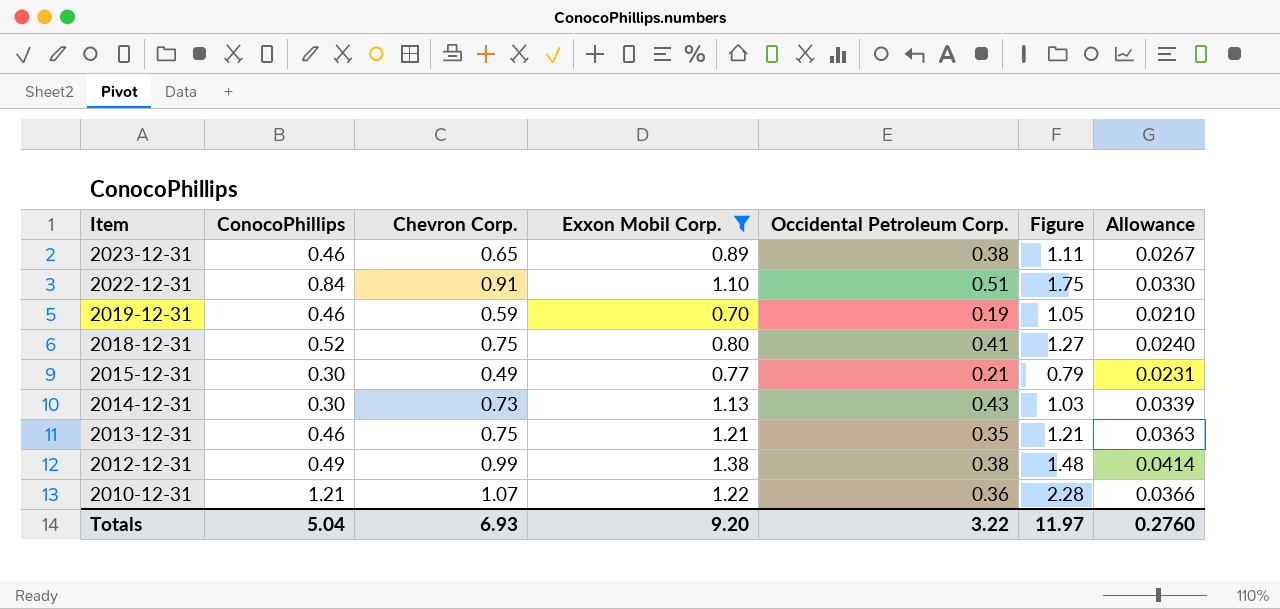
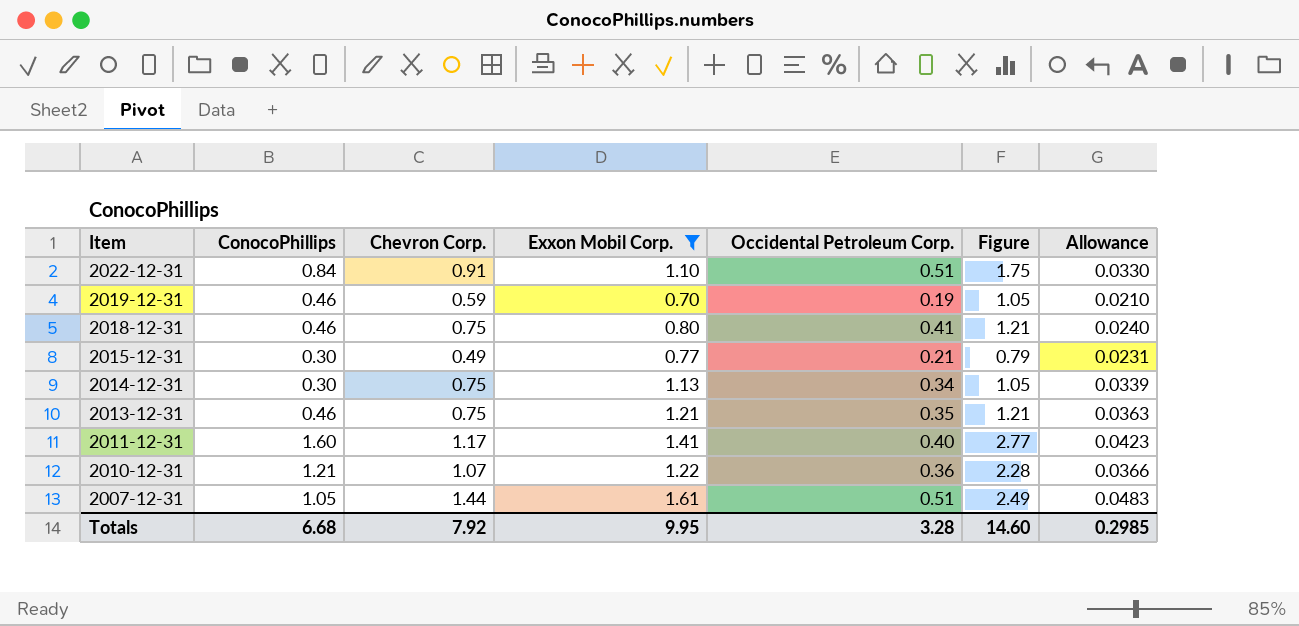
row 2023-12-31: 0.46 | 0.65 | 0.89 | 0.38 | 1.11 | 0.0267 -> none
row 2012-12-31: 0.49 | 0.99 | 1.38 | 0.38 | 1.48 | 0.0414 -> none
2018-12-31 | ConocoPhillips: 0.52 -> 0.46
2018-12-31 | Figure: 1.27 -> 1.21
2014-12-31 | Chevron Corp.: 0.73 -> 0.75
2014-12-31 | Occidental Petroleum Corp.: 0.43 -> 0.34
2014-12-31 | Figure: 1.03 -> 1.05
row 2011-12-31: none -> 1.60 | 1.17 | 1.41 | 0.40 | 2.77 | 0.0423
row 2007-12-31: none -> 1.05 | 1.44 | 1.61 | 0.51 | 2.49 | 0.0483
Totals | ConocoPhillips: 5.04 -> 6.68
Totals | Chevron Corp.: 6.93 -> 7.92
Totals | Exxon Mobil Corp.: 9.20 -> 9.95
Totals | Occidental Petroleum Corp.: 3.22 -> 3.28
Totals | Figure: 11.97 -> 14.60
Totals | Allowance: 0.2760 -> 0.2985

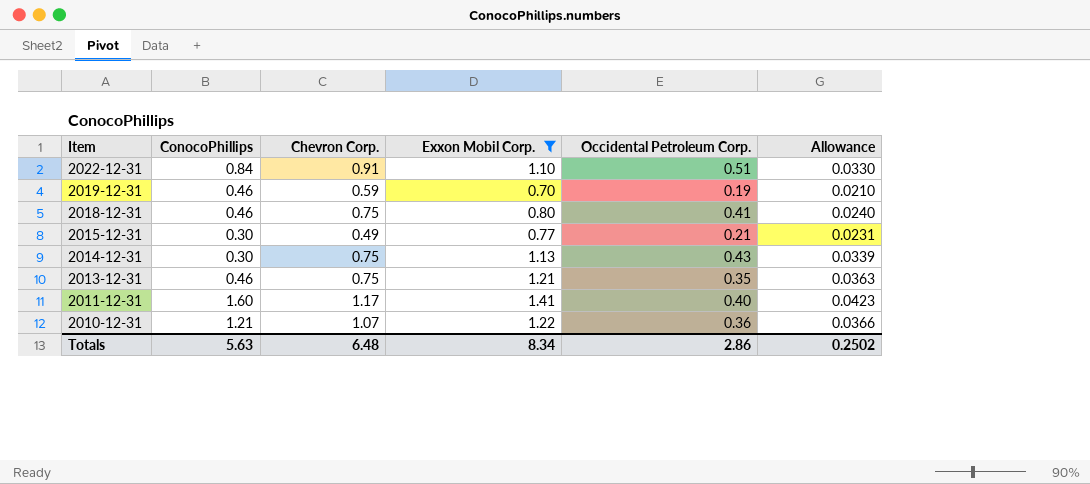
column Figure | formula: [ConocoPhillips] + [Chevron Corp.] -> none
row 2007-12-31: 1.05 | 1.44 | 1.61 | 0.51 | 2.49 | 0.0483 -> none
2014-12-31 | Occidental Petroleum Corp.: 0.34 -> 0.43
Totals | ConocoPhillips: 6.68 -> 5.63
Totals | Chevron Corp.: 7.92 -> 6.48
Totals | Exxon Mobil Corp.: 9.95 -> 8.34
Totals | Occidental Petroleum Corp.: 3.28 -> 2.86
Totals | Allowance: 0.2985 -> 0.2502

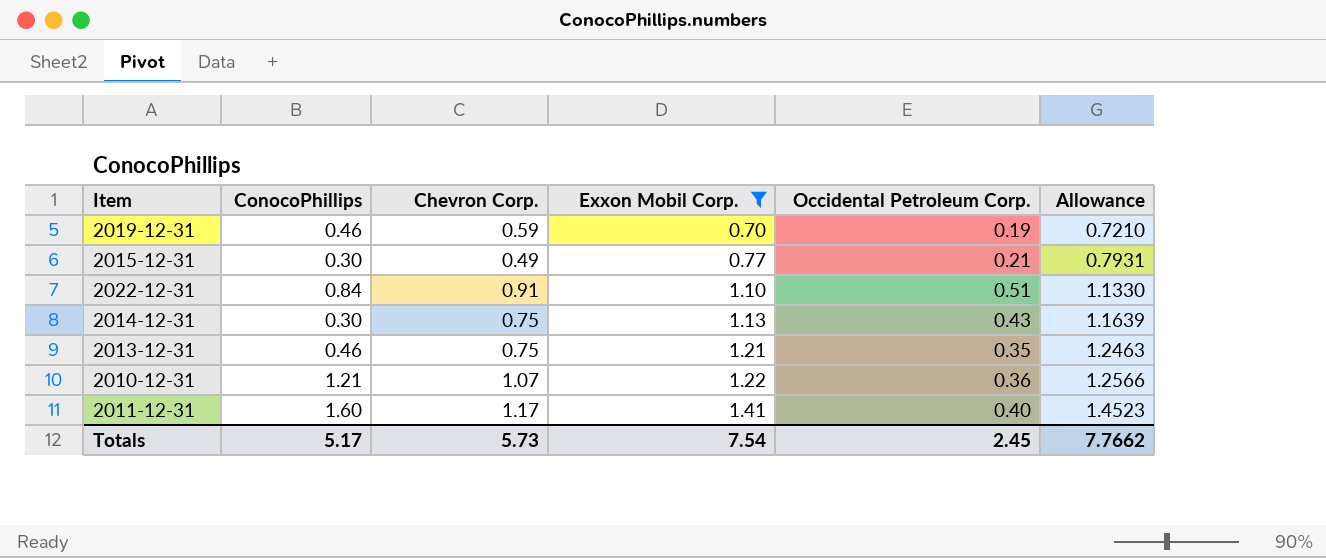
row order: Item descending -> Exxon Mobil Corp. ascending
column Allowance | formula: [Exxon Mobil Corp.] * 0.03 -> [Exxon Mobil Corp.] * 1.03
row 2018-12-31: 0.46 | 0.75 | 0.80 | 0.41 | 0.0240 -> none
Totals | ConocoPhillips: 5.63 -> 5.17
Totals | Chevron Corp.: 6.48 -> 5.73
Totals | Exxon Mobil Corp.: 8.34 -> 7.54
Totals | Occidental Petroleum Corp.: 2.86 -> 2.45
Totals | Allowance: 0.2502 -> 7.7662

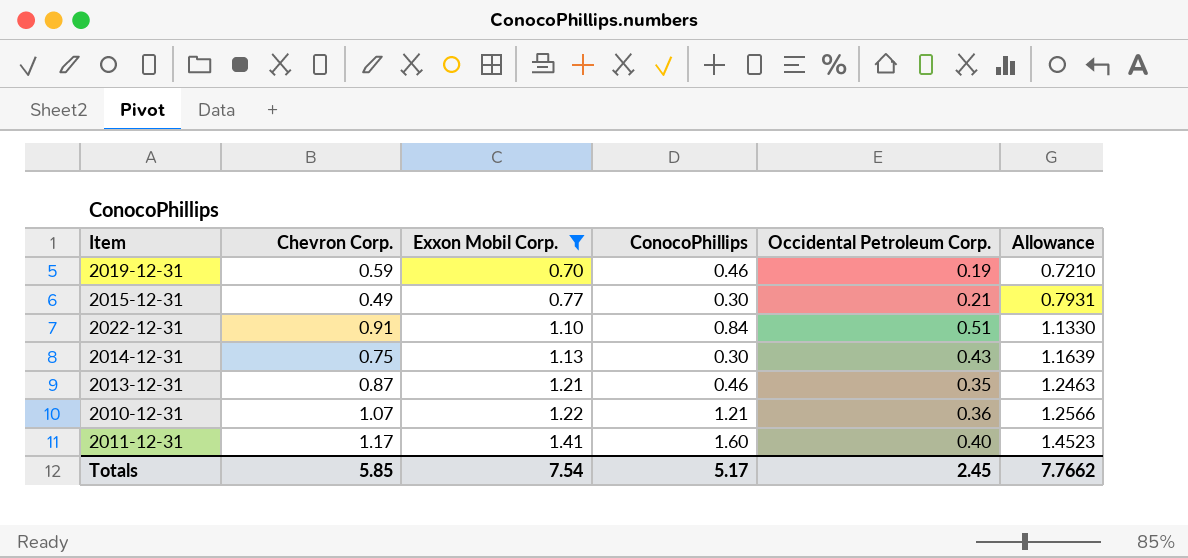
column ConocoPhillips | position: 2 -> 4
2013-12-31 | Chevron Corp.: 0.75 -> 0.87
Totals | Chevron Corp.: 5.73 -> 5.85

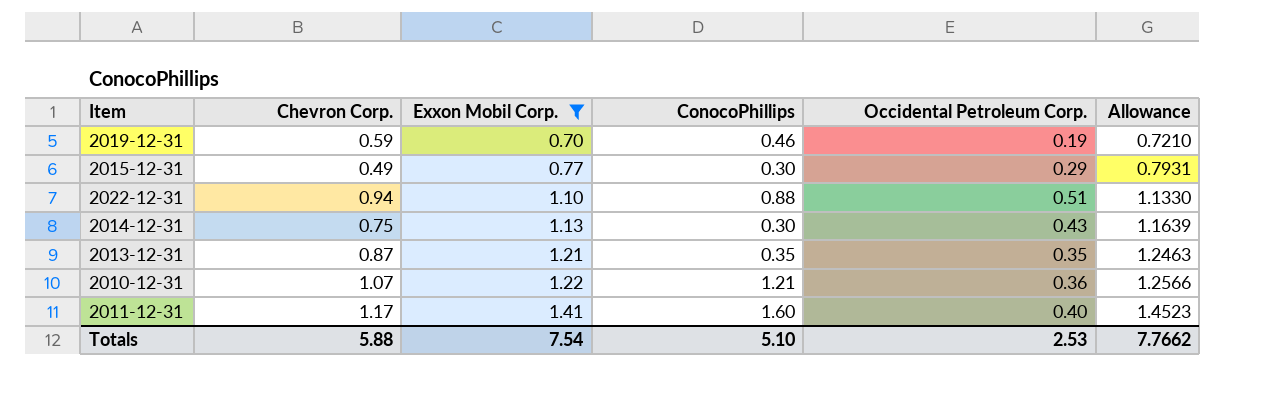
2015-12-31 | Occidental Petroleum Corp.: 0.21 -> 0.29
2022-12-31 | Chevron Corp.: 0.91 -> 0.94
2022-12-31 | ConocoPhillips: 0.84 -> 0.88
2013-12-31 | ConocoPhillips: 0.46 -> 0.35
Totals | Chevron Corp.: 5.85 -> 5.88
Totals | ConocoPhillips: 5.17 -> 5.10
Totals | Occidental Petroleum Corp.: 2.45 -> 2.53

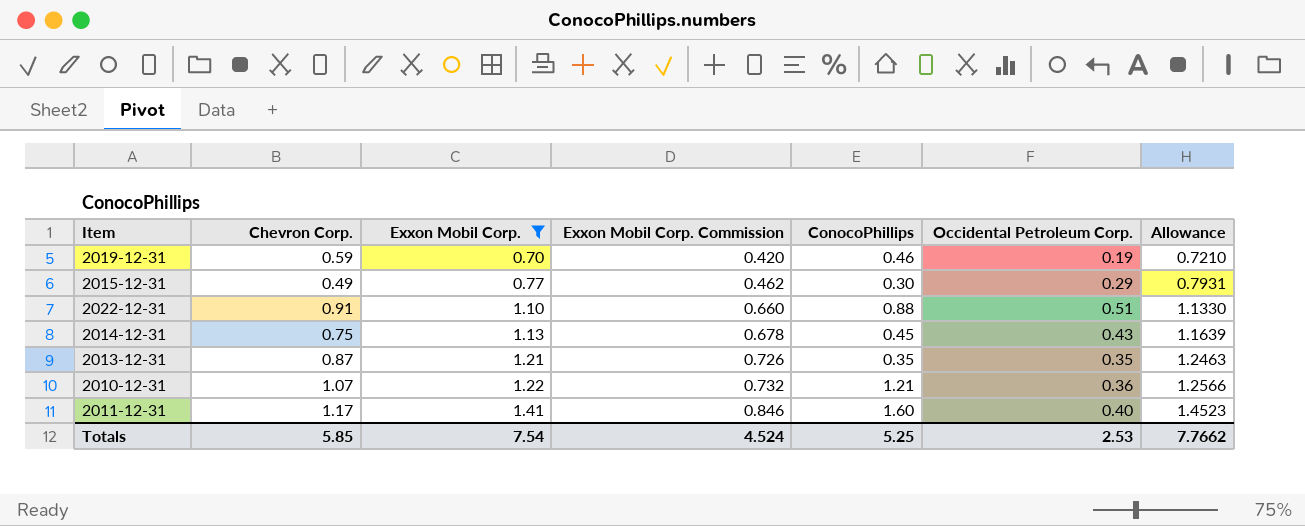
column Exxon Mobil Corp. Commission | formula: none -> [Exxon Mobil Corp.] * 0.6
2022-12-31 | Chevron Corp.: 0.94 -> 0.91
2014-12-31 | ConocoPhillips: 0.30 -> 0.45
Totals | Chevron Corp.: 5.88 -> 5.85
Totals | ConocoPhillips: 5.10 -> 5.25

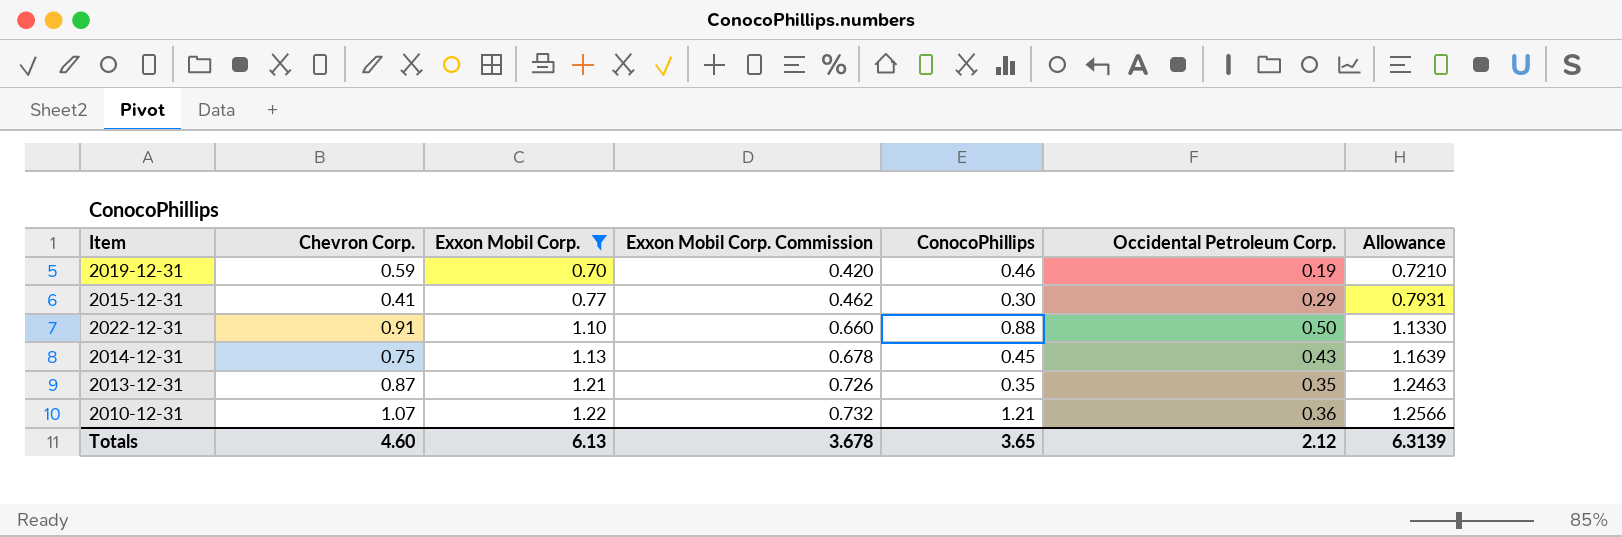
row 2011-12-31: 1.17 | 1.41 | 0.846 | 1.60 | 0.40 | 1.4523 -> none
2015-12-31 | Chevron Corp.: 0.49 -> 0.41
2022-12-31 | Occidental Petroleum Corp.: 0.51 -> 0.50
Totals | Chevron Corp.: 5.85 -> 4.60
Totals | Exxon Mobil Corp.: 7.54 -> 6.13
Totals | Exxon Mobil Corp. Commission: 4.524 -> 3.678
Totals | ConocoPhillips: 5.25 -> 3.65
Totals | Occidental Petroleum Corp.: 2.53 -> 2.12
Totals | Allowance: 7.7662 -> 6.3139

